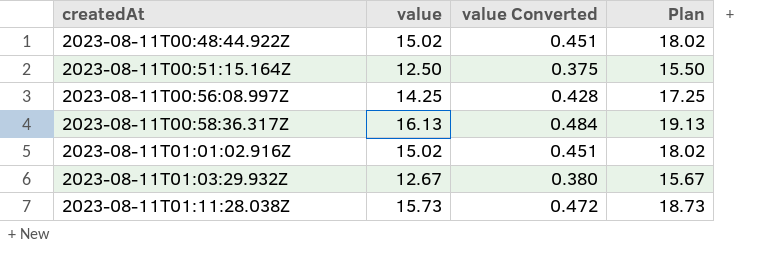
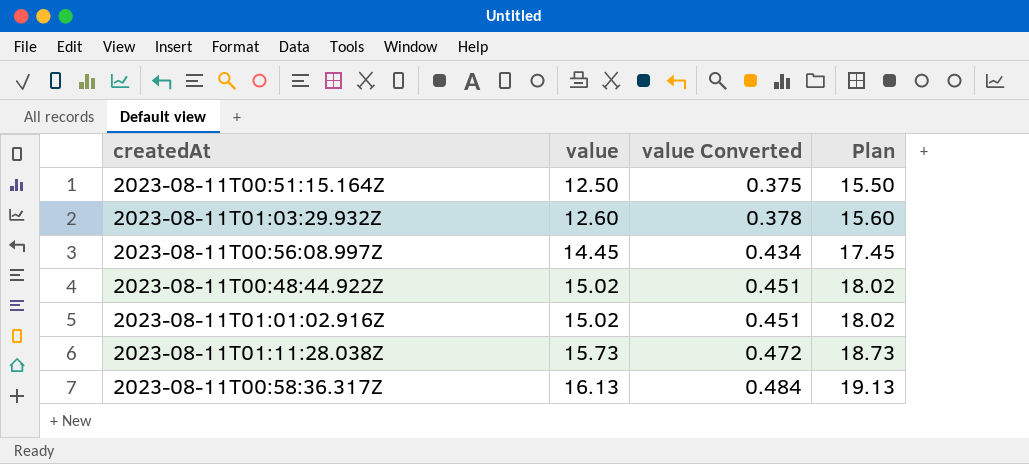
row order: createdAt ascending -> value ascending
2023-08-11T01:03:29.932Z | value: 12.67 -> 12.60
2023-08-11T01:03:29.932Z | value Converted: 0.380 -> 0.378
2023-08-11T01:03:29.932Z | Plan: 15.67 -> 15.60
2023-08-11T00:56:08.997Z | value: 14.25 -> 14.45
2023-08-11T00:56:08.997Z | value Converted: 0.428 -> 0.434
2023-08-11T00:56:08.997Z | Plan: 17.25 -> 17.45

